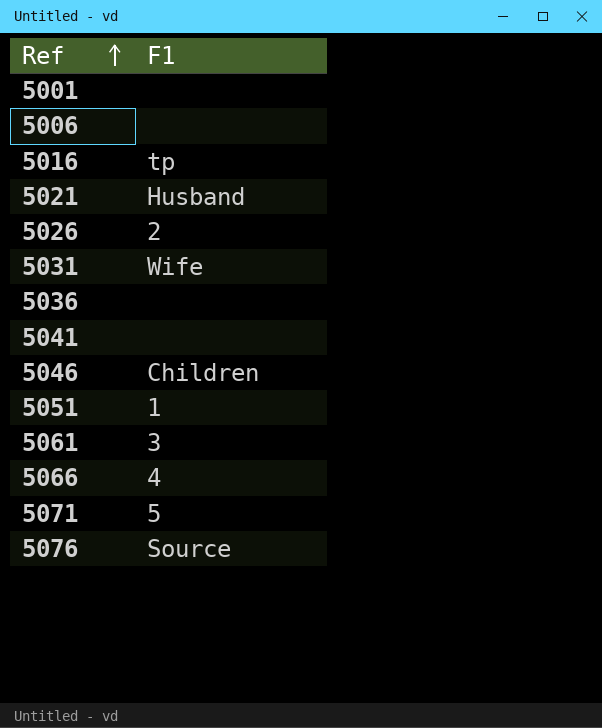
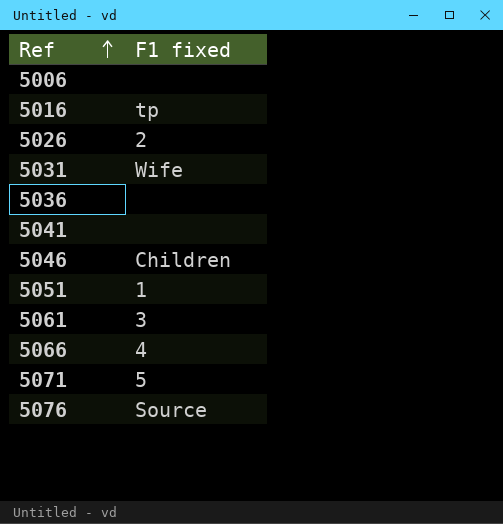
column name: F1 -> F1 fixed
row 5001: none -> none
row 5021: Husband -> none

